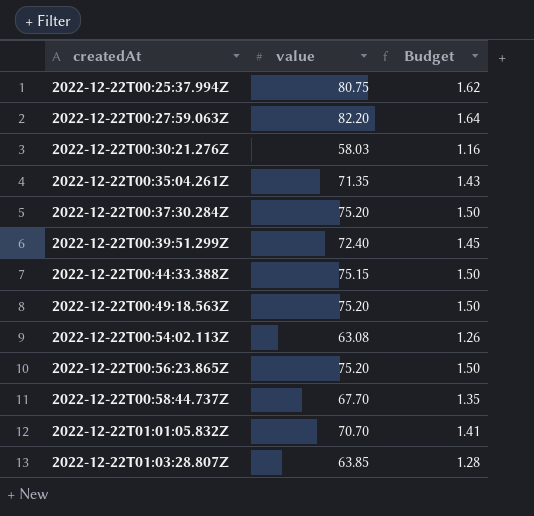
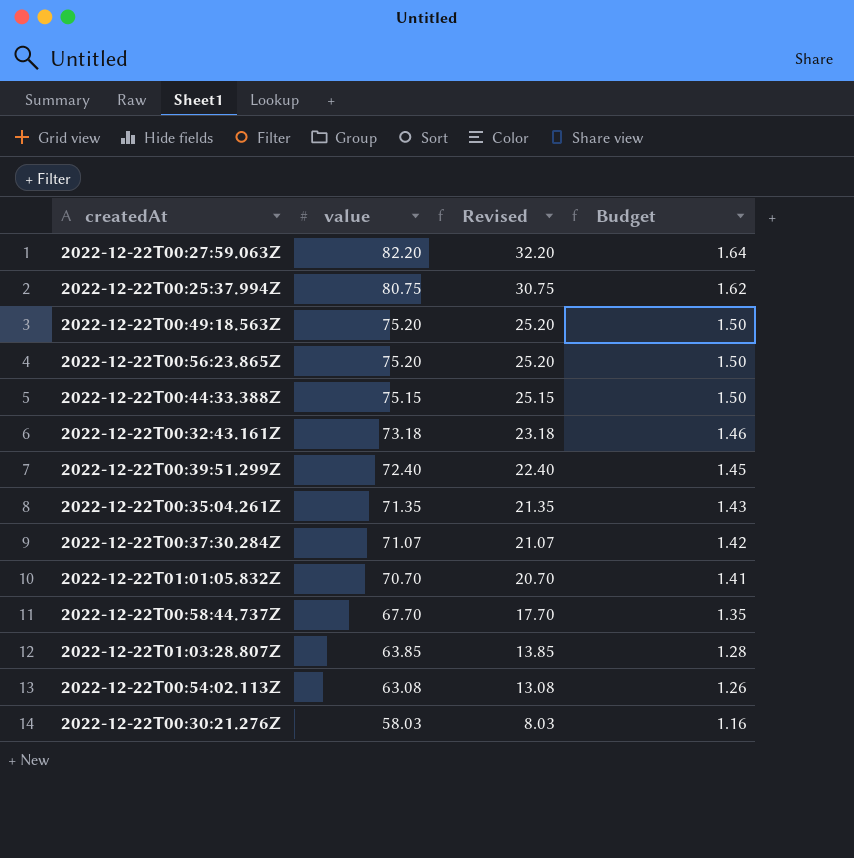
row order: createdAt ascending -> value descending
column Revised | formula: none -> [value] - 50
row 2022-12-22T00:32:43.161Z: none -> 73.18 | 23.18 | 1.46
2022-12-22T00:37:30.284Z | value: 75.20 -> 71.07
2022-12-22T00:37:30.284Z | Budget: 1.50 -> 1.42

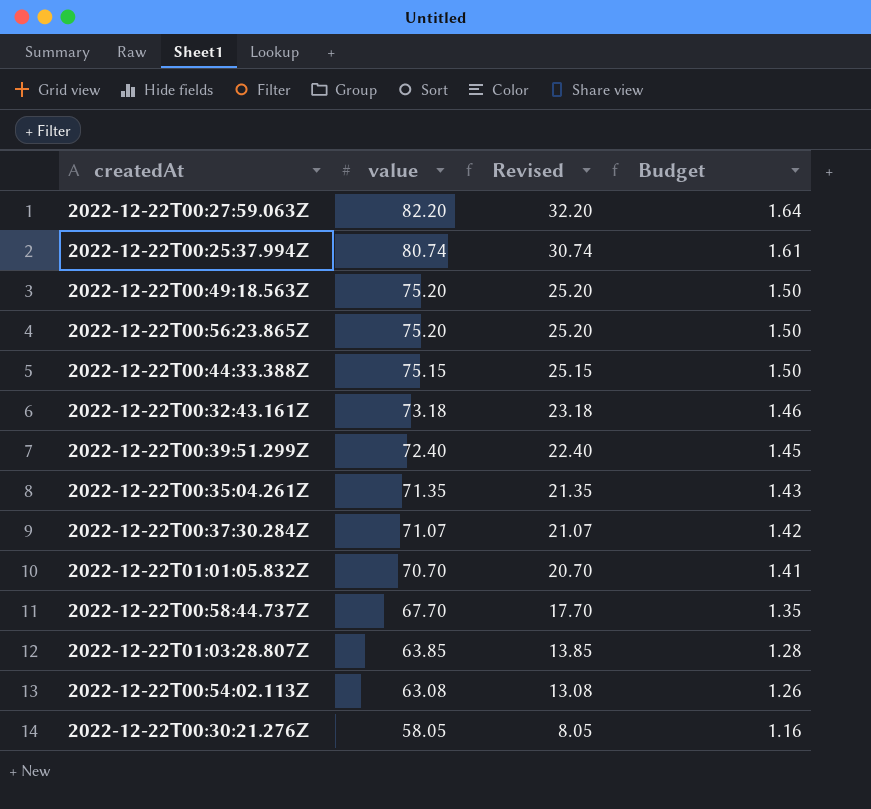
2022-12-22T00:25:37.994Z | value: 80.75 -> 80.74
2022-12-22T00:25:37.994Z | Revised: 30.75 -> 30.74
2022-12-22T00:25:37.994Z | Budget: 1.62 -> 1.61
2022-12-22T00:30:21.276Z | value: 58.03 -> 58.05
2022-12-22T00:30:21.276Z | Revised: 8.03 -> 8.05

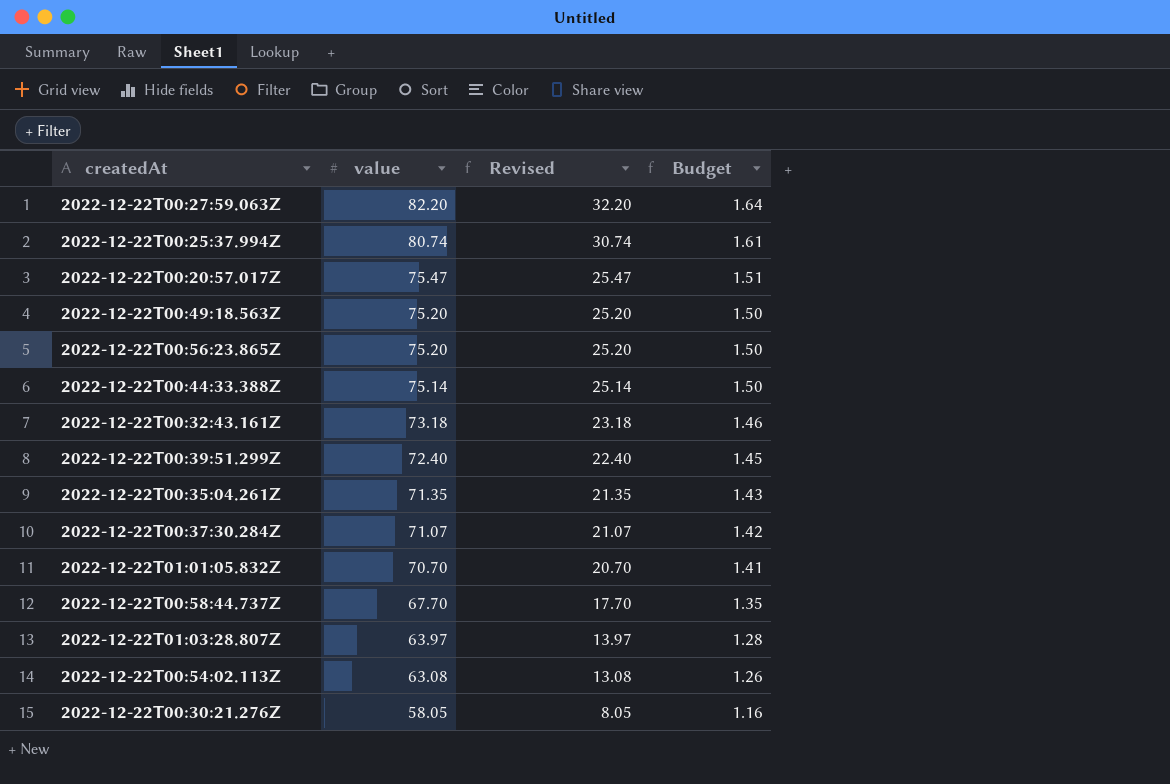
row 2022-12-22T00:20:57.017Z: none -> 75.47 | 25.47 | 1.51
2022-12-22T00:44:33.388Z | value: 75.15 -> 75.14
2022-12-22T00:44:33.388Z | Revised: 25.15 -> 25.14
2022-12-22T01:03:28.807Z | value: 63.85 -> 63.97
2022-12-22T01:03:28.807Z | Revised: 13.85 -> 13.97

